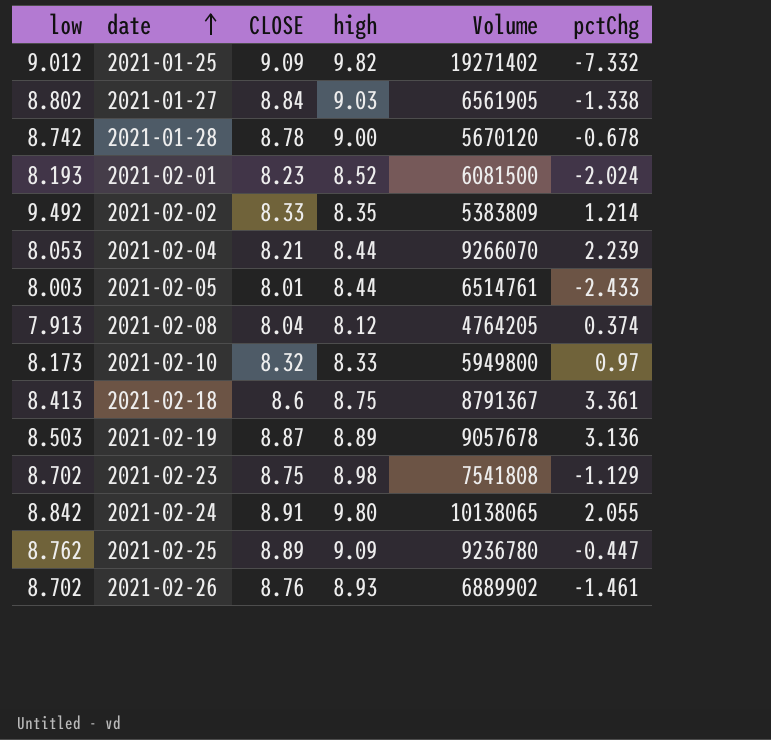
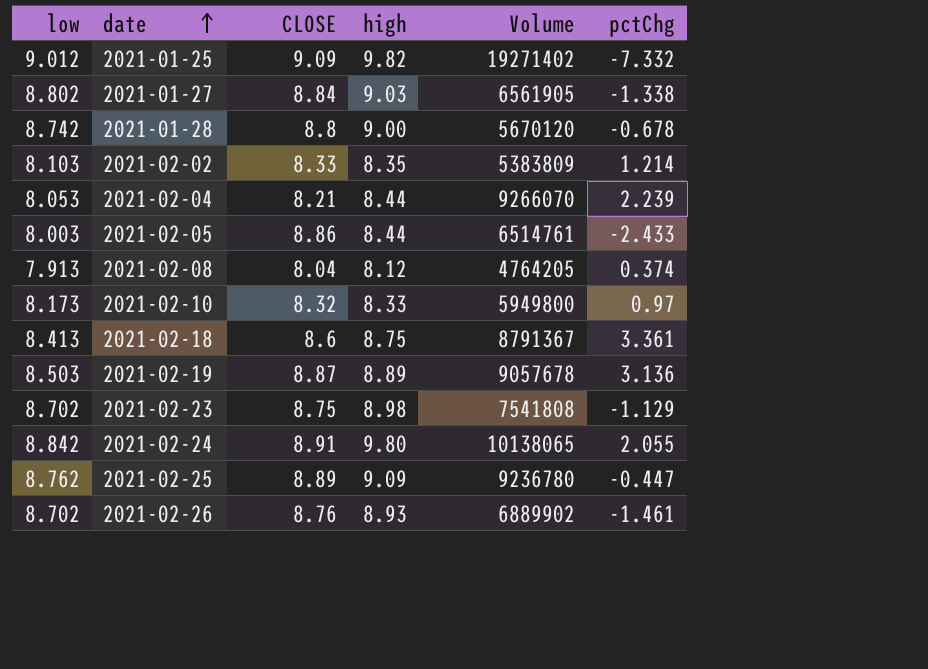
row 2021-02-01: 8.193 | 8.23 | 8.52 | 6081500 | -2.024 -> none
2021-01-28 | CLOSE: 8.78 -> 8.8
2021-02-02 | low: 9.492 -> 8.103
2021-02-05 | CLOSE: 8.01 -> 8.86

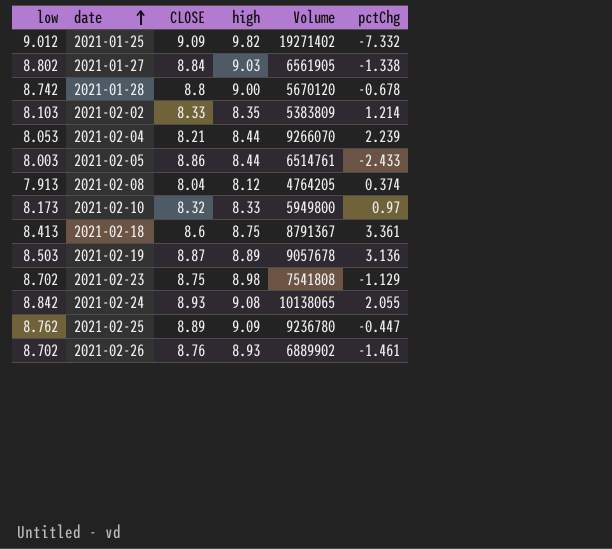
2021-02-24 | CLOSE: 8.91 -> 8.93
2021-02-24 | high: 9.80 -> 9.08

